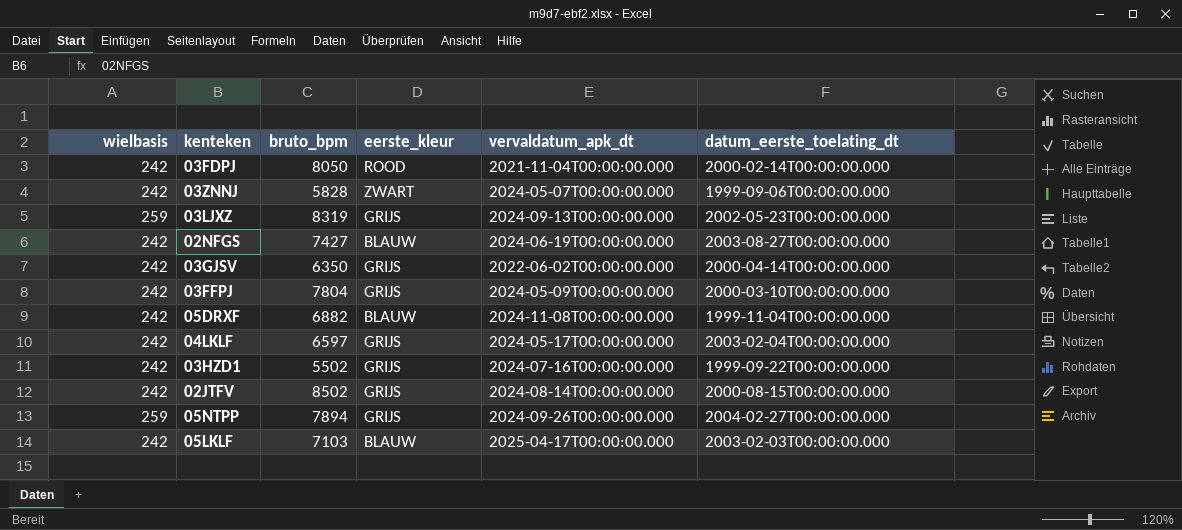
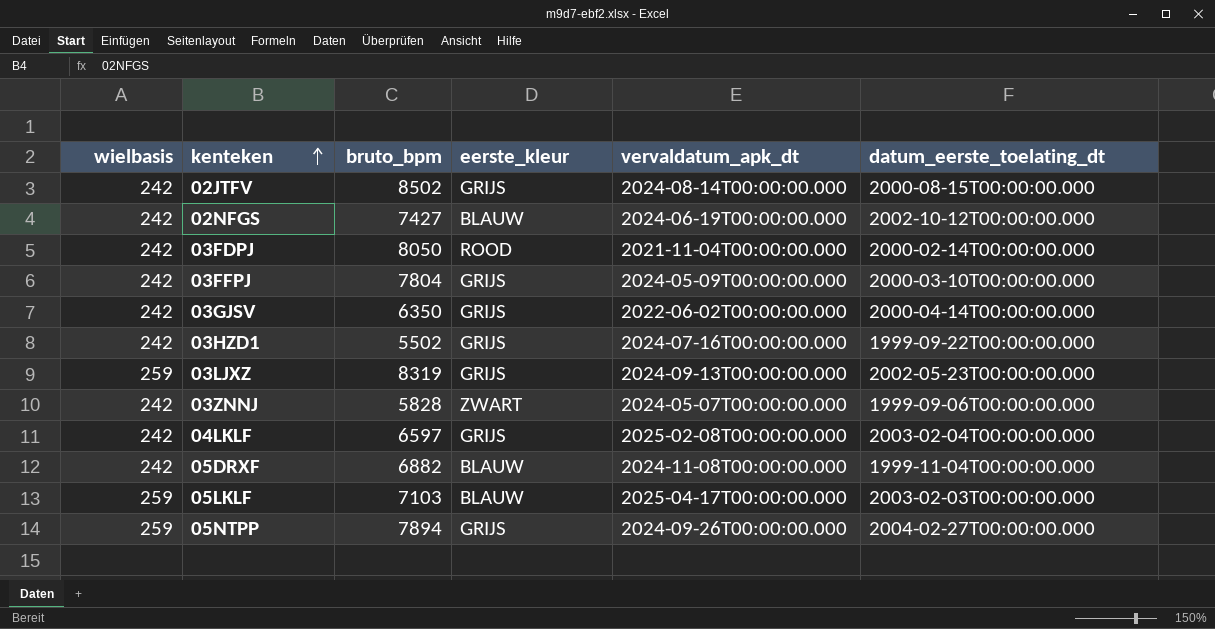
row order: none -> kenteken ascending
02NFGS | datum_eerste_toelating_dt: 2003-08-27T00:00:00.000 -> 2002-10-12T00:00:00.000
04LKLF | vervaldatum_apk_dt: 2024-05-17T00:00:00.000 -> 2025-02-08T00:00:00.000
05LKLF | wielbasis: 242 -> 259

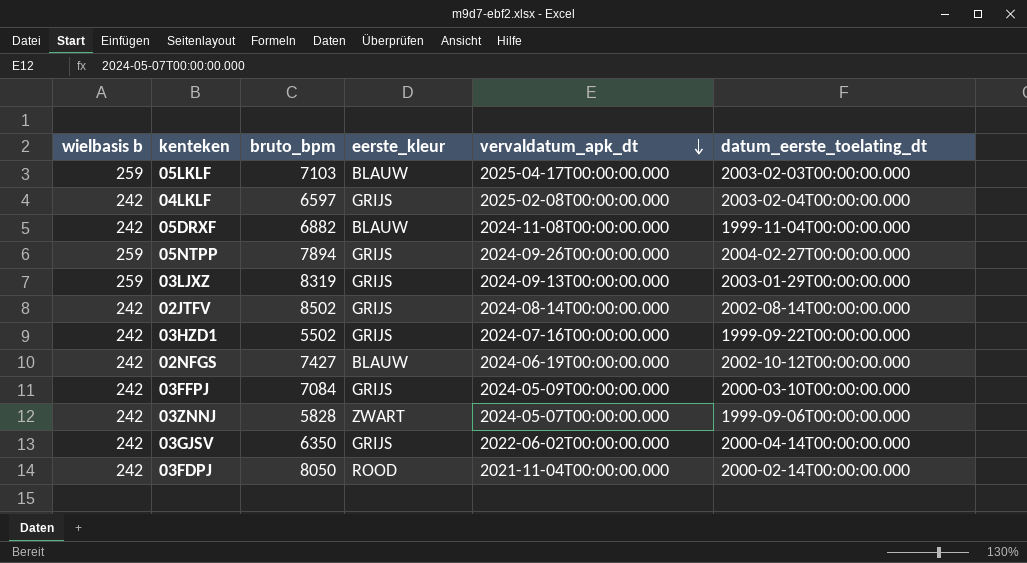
row order: kenteken ascending -> vervaldatum_apk_dt descending
column name: wielbasis -> wielbasis b
03LJXZ | datum_eerste_toelating_dt: 2002-05-23T00:00:00.000 -> 2003-01-29T00:00:00.000
02JTFV | datum_eerste_toelating_dt: 2000-08-15T00:00:00.000 -> 2002-08-14T00:00:00.000
03FFPJ | bruto_bpm: 7804 -> 7084

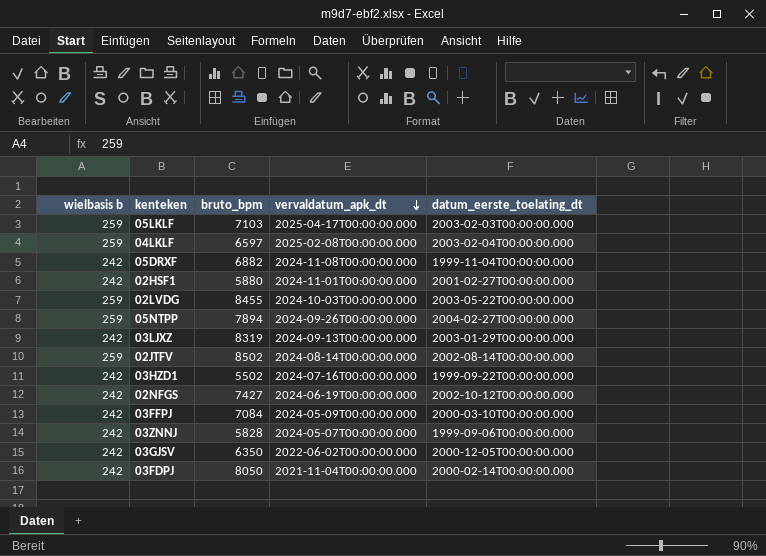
column eerste_kleur | position: 4 -> none
04LKLF | wielbasis b: 242 -> 259
row 02HSF1: none -> 242 | 5880 | 2024-11-01T00:00:00.000 | 2001-02-27T00:00:00.000
row 02LVDG: none -> 259 | 8455 | 2024-10-03T00:00:00.000 | 2003-05-22T00:00:00.000
03LJXZ | wielbasis b: 259 -> 242
02JTFV | wielbasis b: 242 -> 259
03GJSV | datum_eerste_toelating_dt: 2000-04-14T00:00:00.000 -> 2000-12-05T00:00:00.000

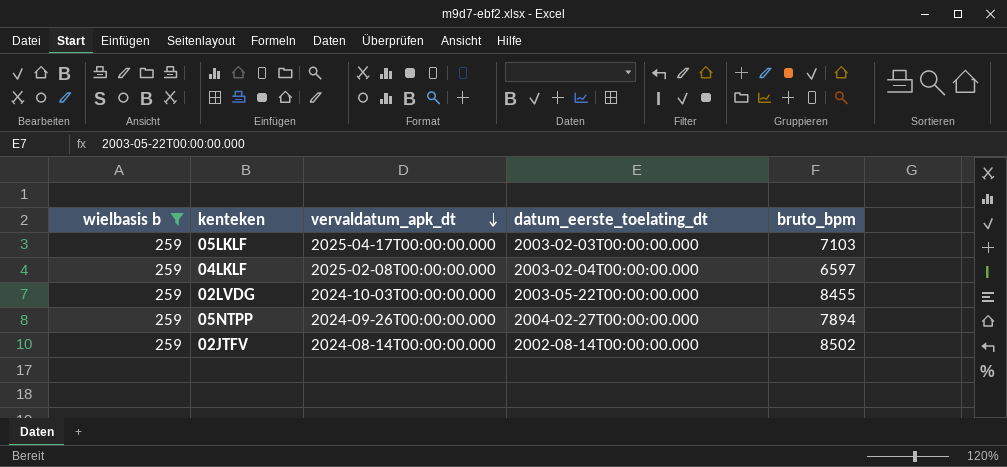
filter: none -> wielbasis b = 259
column bruto_bpm | position: 3 -> 5

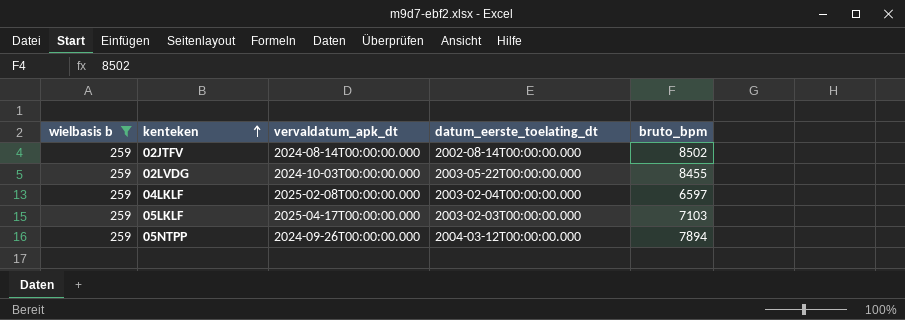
row order: vervaldatum_apk_dt descending -> kenteken ascending
05NTPP | datum_eerste_toelating_dt: 2004-02-27T00:00:00.000 -> 2004-03-12T00:00:00.000

